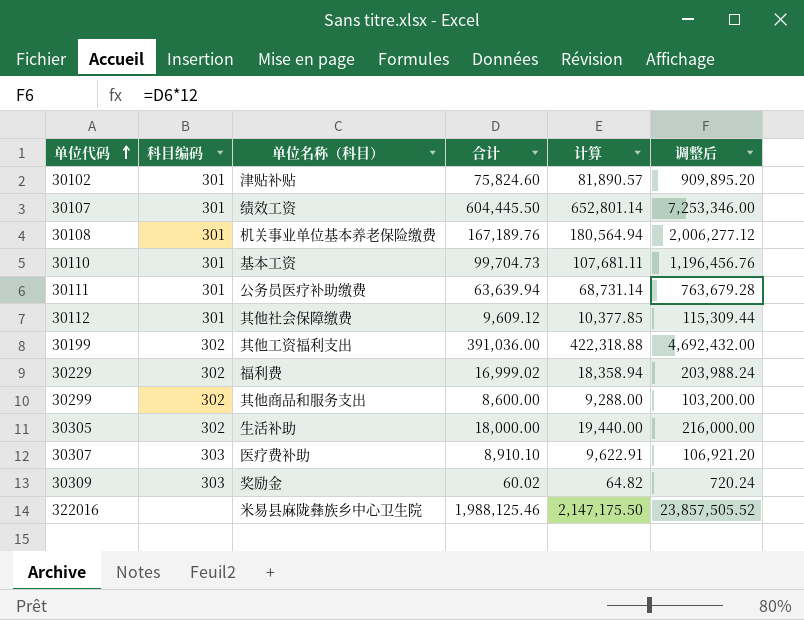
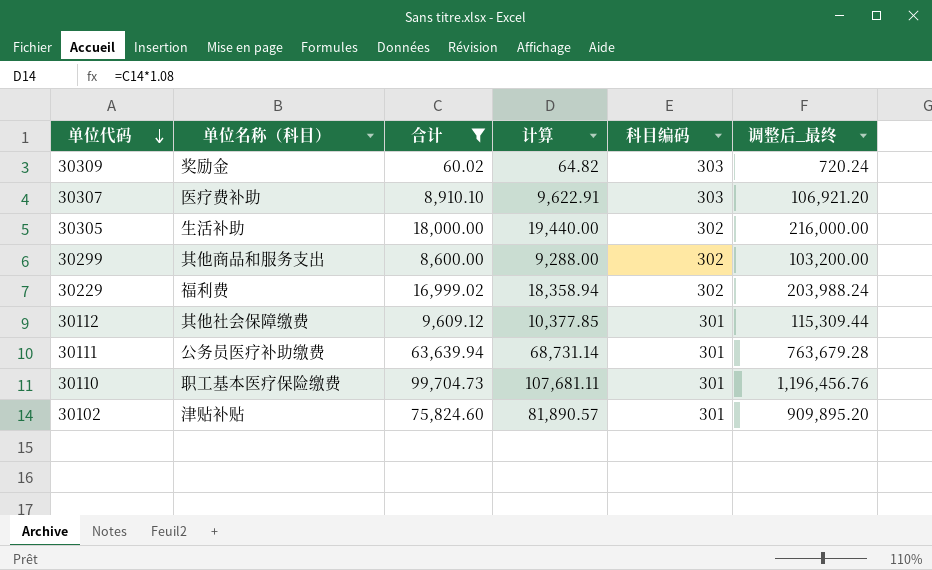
filter: none -> 合计 <= 99,704.73
row order: 单位代码 ascending -> 单位代码 descending
column 科目编码 | position: 2 -> 5
column name: 调整后 -> 调整后_最终
30110 | 单位名称（科目）: 基本工资 -> 职工基本医疗保险缴费

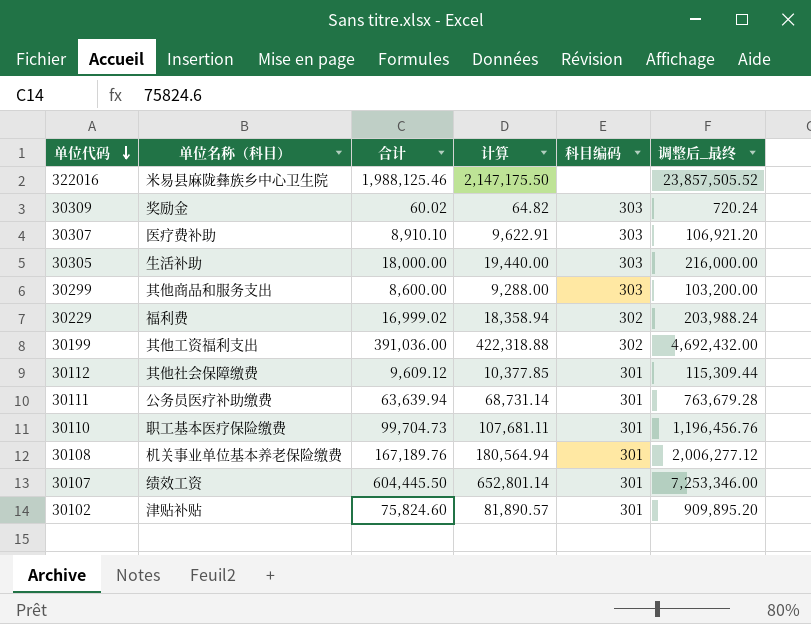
filter: 合计 <= 99,704.73 -> none
30305 | 科目编码: 302 -> 303
30299 | 科目编码: 302 -> 303

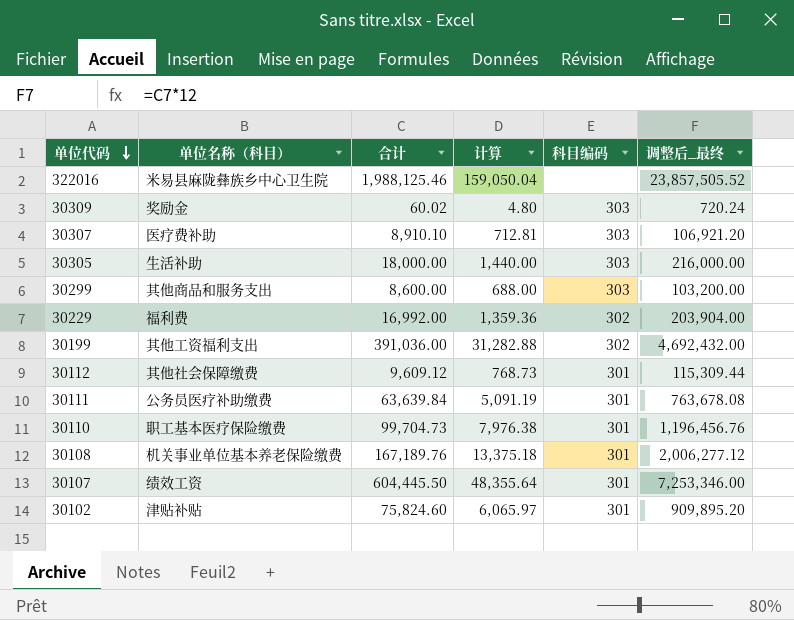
column 计算 | formula: [合计] * 1.08 -> [合计] * 0.08
30229 | 合计: 16,999.02 -> 16,992.00
30229 | 调整后_最终: 203,988.24 -> 203,904.00
30111 | 合计: 63,639.94 -> 63,639.84
30111 | 调整后_最终: 763,679.28 -> 763,678.08

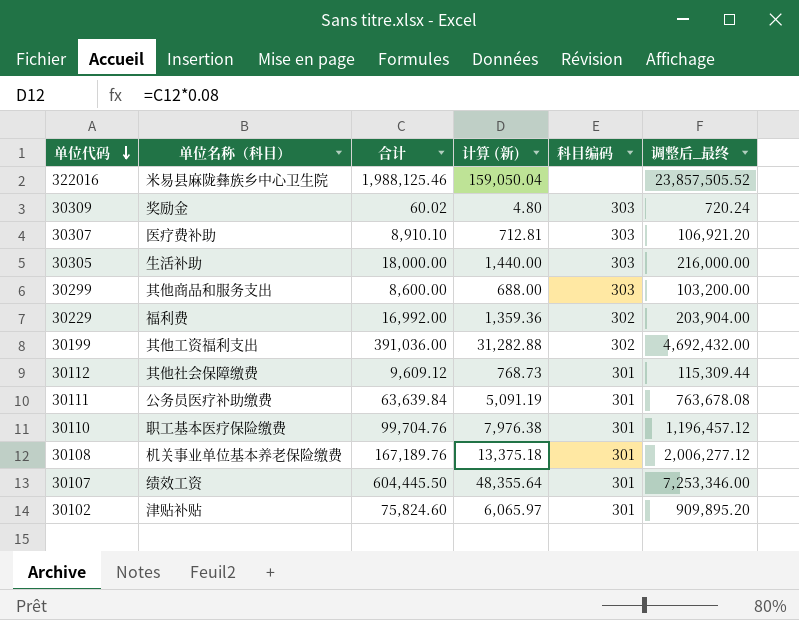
column name: 计算 -> 计算 (新)
30110 | 合计: 99,704.73 -> 99,704.76
30110 | 调整后_最终: 1,196,456.76 -> 1,196,457.12

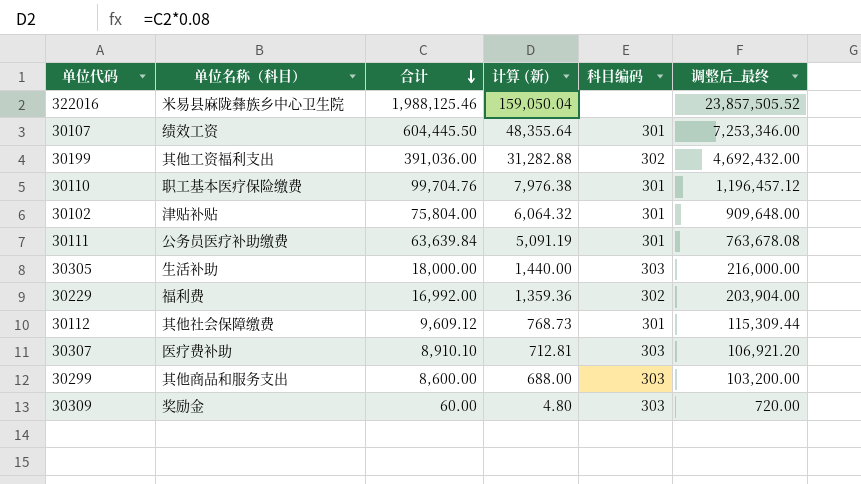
row order: 单位代码 descending -> 合计 descending
row 30108: 机关事业单位基本养老保险缴费 | 167,189.76 | 13,375.18 | 301 | 2,006,277.12 -> none
30102 | 合计: 75,824.60 -> 75,804.00
30102 | 计算 (新): 6,065.97 -> 6,064.32
30102 | 调整后_最终: 909,895.20 -> 909,648.00
30309 | 合计: 60.02 -> 60.00
30309 | 调整后_最终: 720.24 -> 720.00

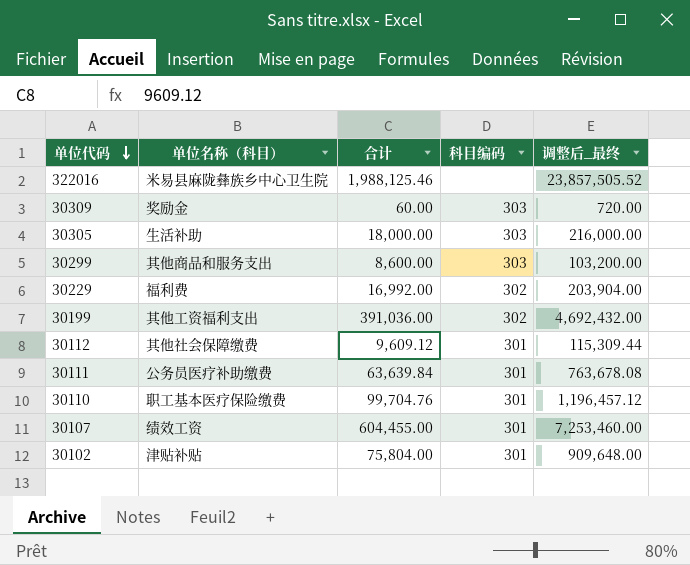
row order: 合计 descending -> 单位代码 descending
column 计算 (新) | formula: [合计] * 0.08 -> none
row 30307: 医疗费补助 | 8,910.10 | 712.81 | 303 | 106,921.20 -> none
30107 | 合计: 604,445.50 -> 604,455.00
30107 | 调整后_最终: 7,253,346.00 -> 7,253,460.00

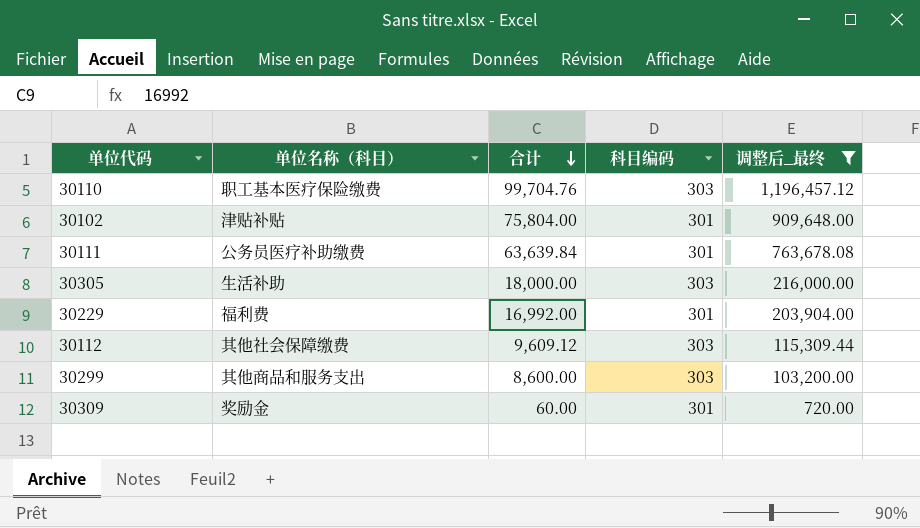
filter: none -> 调整后_最终 <= 1,196,457.12
row order: 单位代码 descending -> 合计 descending
30110 | 科目编码: 301 -> 303
30229 | 科目编码: 302 -> 301
30112 | 科目编码: 301 -> 303
30309 | 科目编码: 303 -> 301

